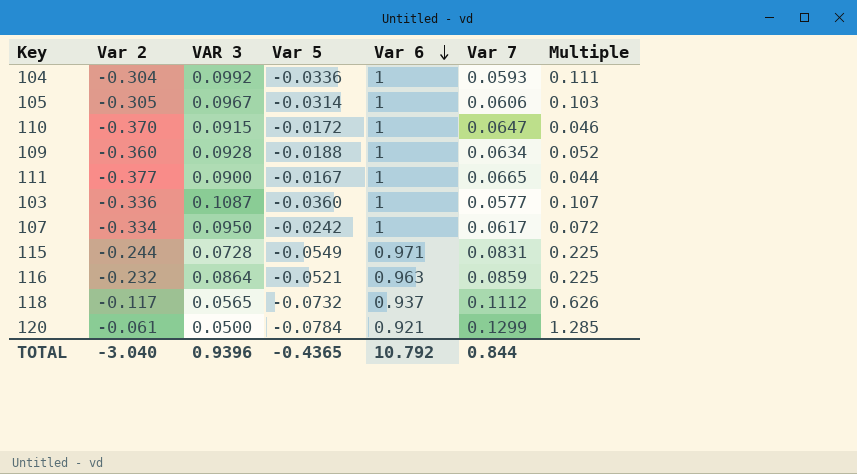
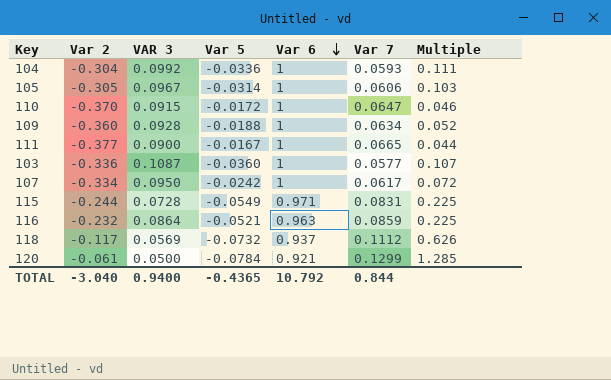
118 | VAR 3: 0.0565 -> 0.0569
TOTAL | VAR 3: 0.9396 -> 0.9400

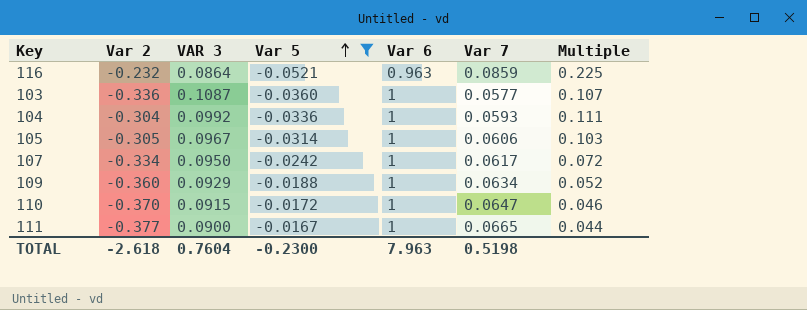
filter: none -> Var 5 >= -0.0521
row order: Var 6 descending -> Var 5 ascending
109 | VAR 3: 0.0928 -> 0.0929
TOTAL | Var 2: -3.040 -> -2.618
TOTAL | VAR 3: 0.9400 -> 0.7604
TOTAL | Var 5: -0.4365 -> -0.2300
TOTAL | Var 6: 10.792 -> 7.963
TOTAL | Var 7: 0.844 -> 0.5198

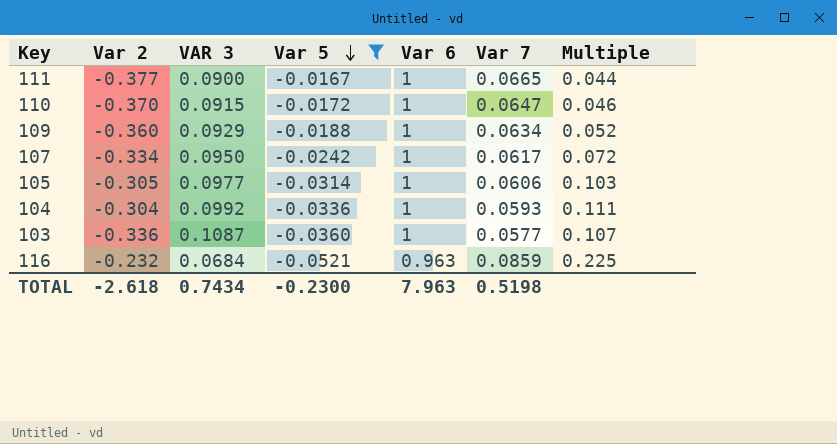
row order: Var 5 ascending -> Var 5 descending
105 | VAR 3: 0.0967 -> 0.0977
116 | VAR 3: 0.0864 -> 0.0684
TOTAL | VAR 3: 0.7604 -> 0.7434

